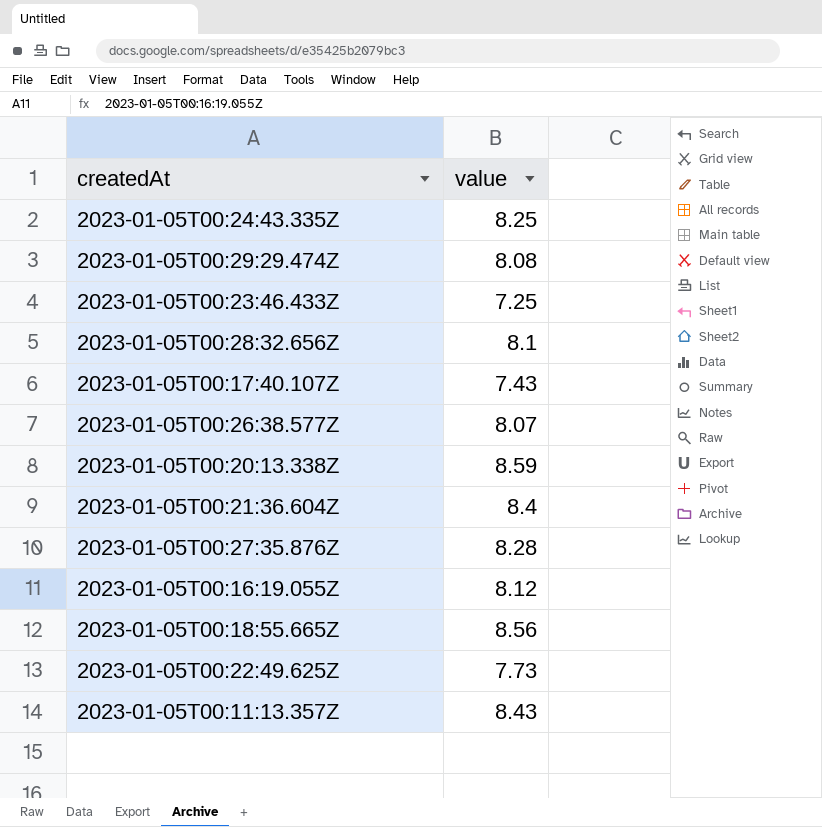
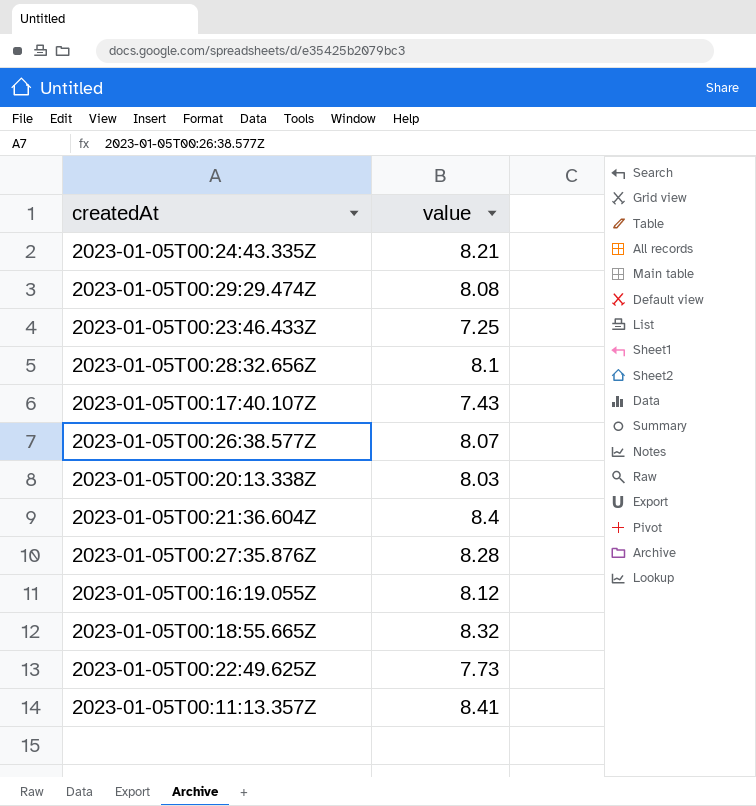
2023-01-05T00:24:43.335Z | value: 8.25 -> 8.21
2023-01-05T00:20:13.338Z | value: 8.59 -> 8.03
2023-01-05T00:18:55.665Z | value: 8.56 -> 8.32
2023-01-05T00:11:13.357Z | value: 8.43 -> 8.41

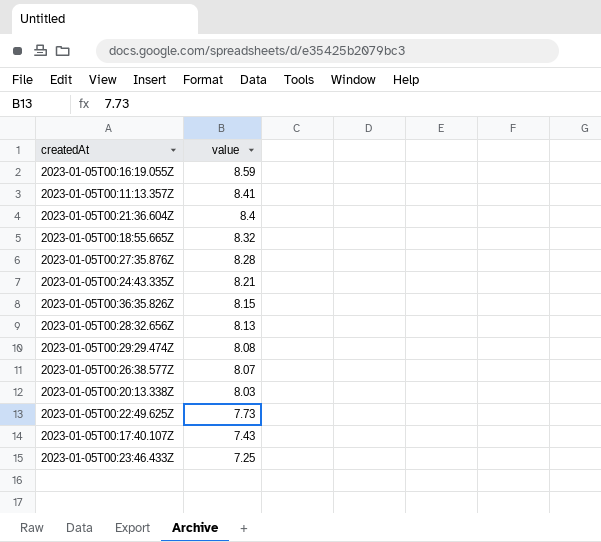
row order: none -> value descending
2023-01-05T00:16:19.055Z | value: 8.12 -> 8.59
row 2023-01-05T00:36:35.826Z: none -> 8.15
2023-01-05T00:28:32.656Z | value: 8.1 -> 8.13

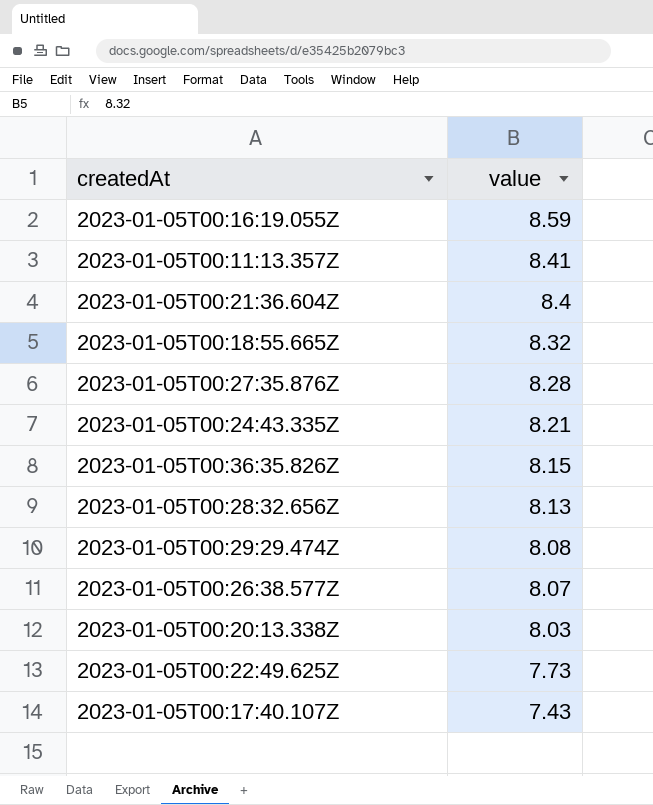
row 2023-01-05T00:23:46.433Z: 7.25 -> none

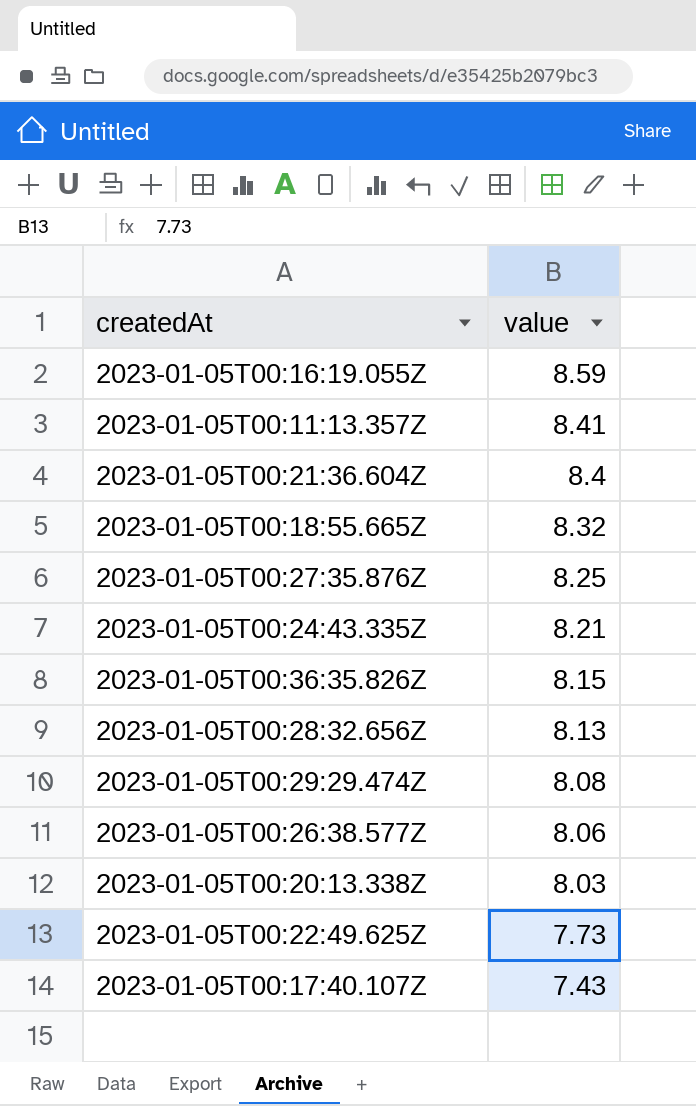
2023-01-05T00:27:35.876Z | value: 8.28 -> 8.25
2023-01-05T00:26:38.577Z | value: 8.07 -> 8.06

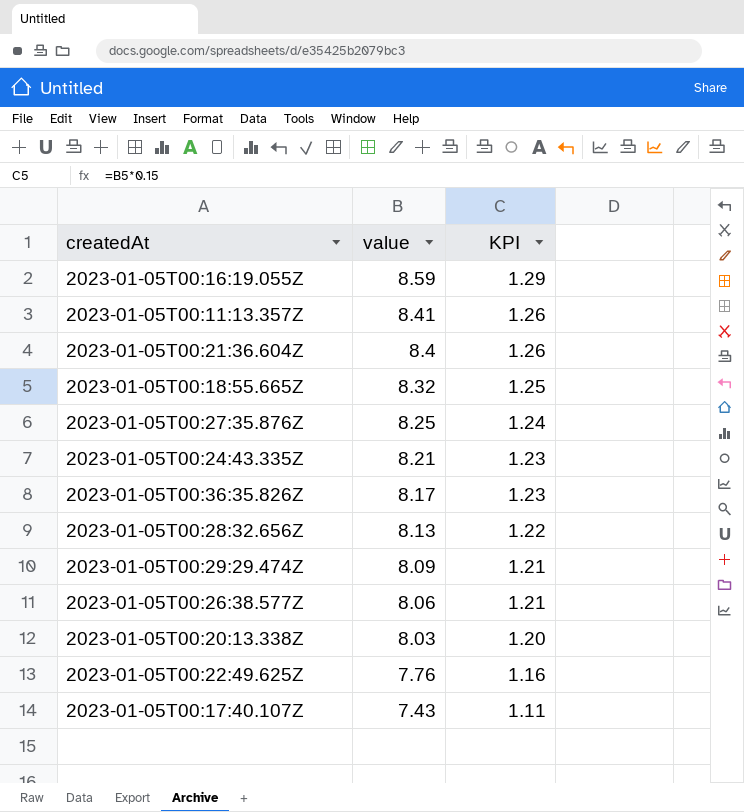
column KPI | formula: none -> [value] * 0.15
2023-01-05T00:36:35.826Z | value: 8.15 -> 8.17
2023-01-05T00:29:29.474Z | value: 8.08 -> 8.09
2023-01-05T00:22:49.625Z | value: 7.73 -> 7.76

